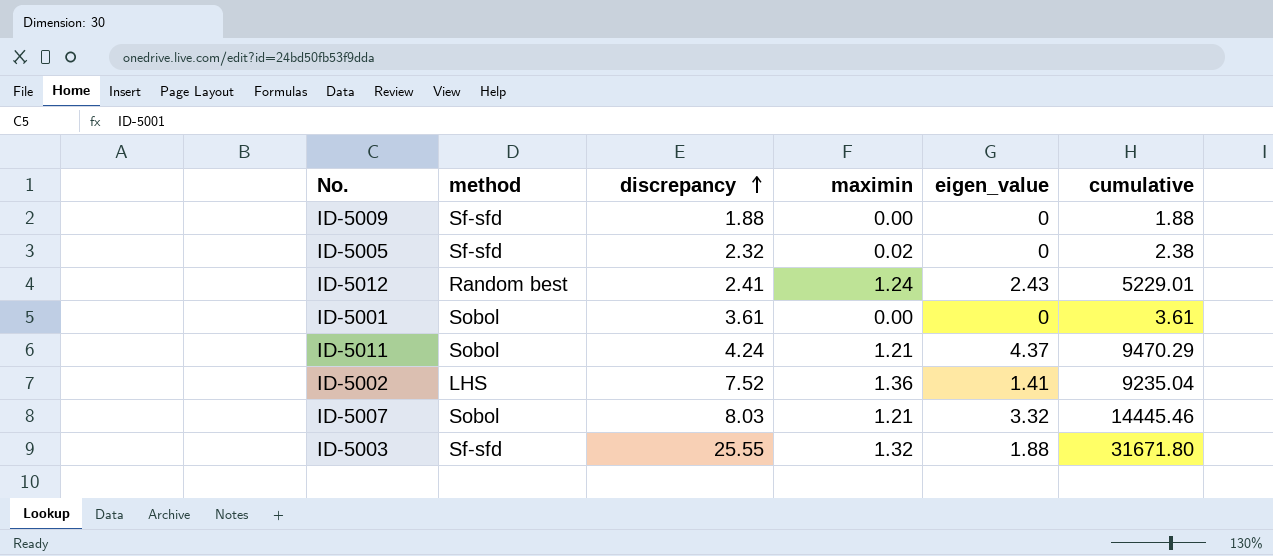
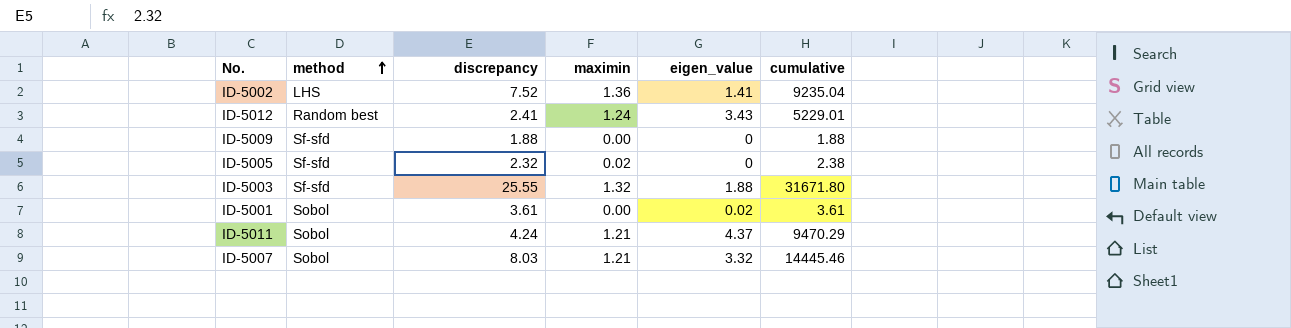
row order: discrepancy ascending -> method ascending
ID-5012 | eigen_value: 2.43 -> 3.43
ID-5001 | eigen_value: 0 -> 0.02

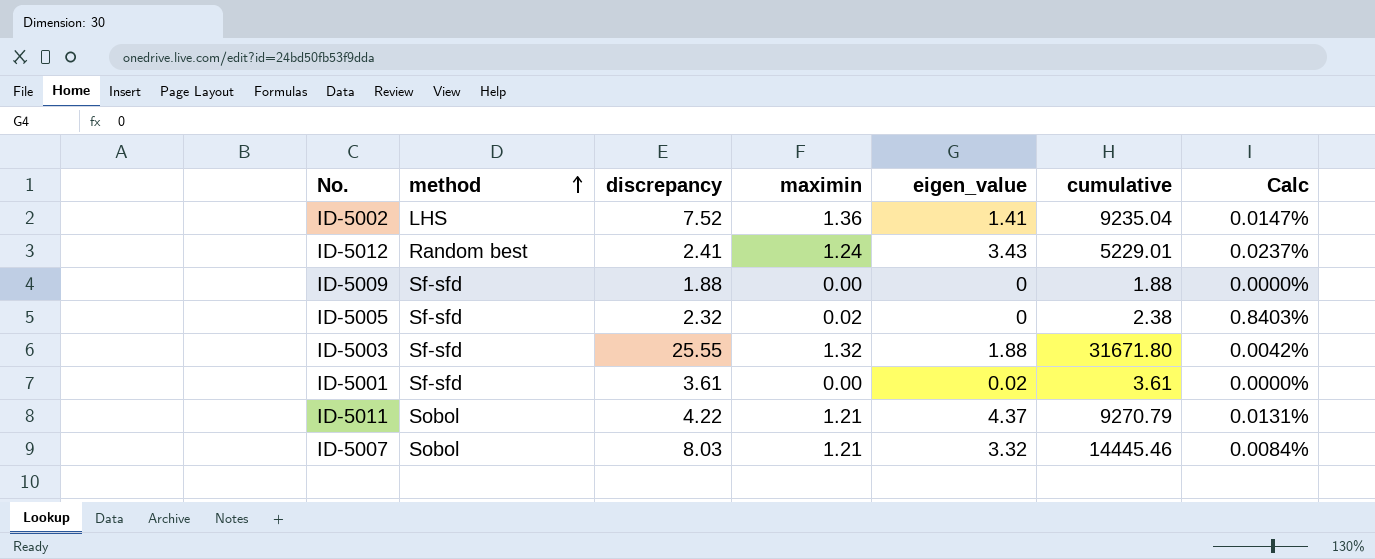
column Calc | formula: none -> [maximin] / [cumulative]
ID-5001 | method: Sobol -> Sf-sfd
ID-5011 | discrepancy: 4.24 -> 4.22
ID-5011 | cumulative: 9470.29 -> 9270.79

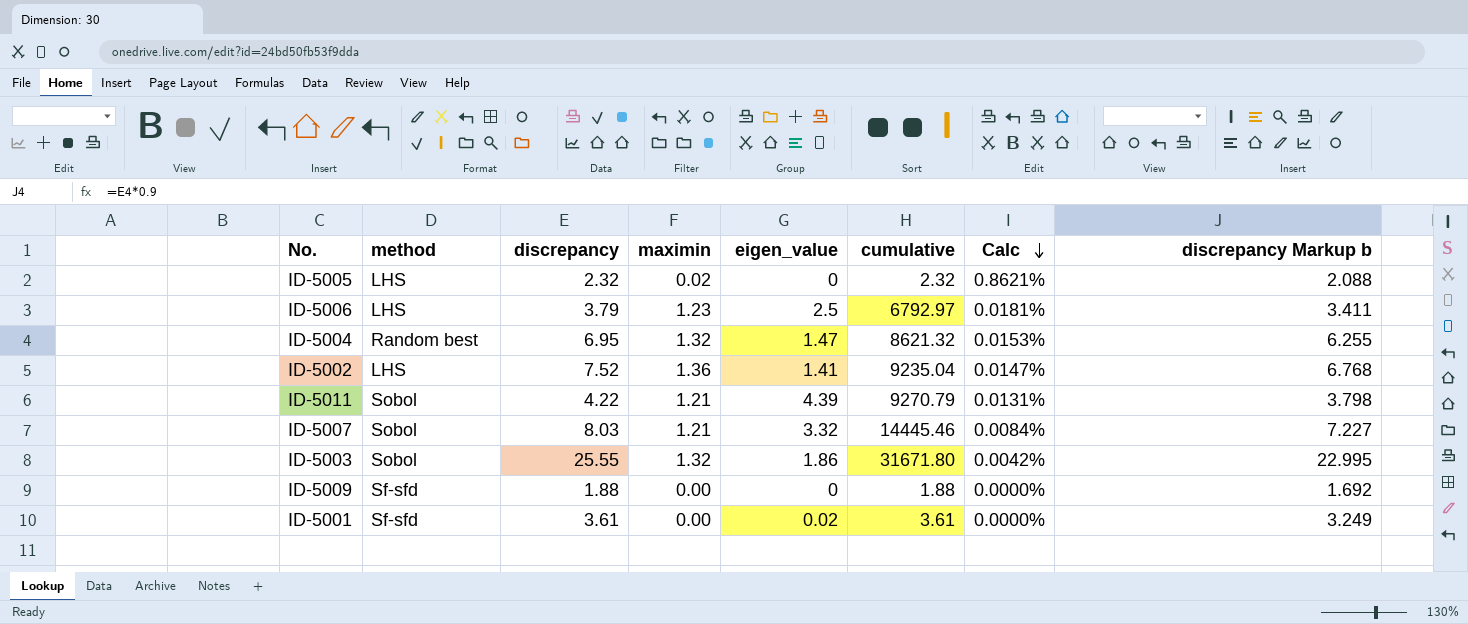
row order: method ascending -> Calc descending
column discrepancy Markup b | formula: none -> [discrepancy] * 0.9
row ID-5012: Random best | 2.41 | 1.24 | 3.43 | 5229.01 | 0.0237% -> none
ID-5005 | method: Sf-sfd -> LHS
ID-5005 | cumulative: 2.38 -> 2.32
ID-5005 | Calc: 0.8403% -> 0.8621%
row ID-5006: none -> LHS | 3.79 | 1.23 | 2.5 | 6792.97 | 0.0181% | 3.411
row ID-5004: none -> Random best | 6.95 | 1.32 | 1.47 | 8621.32 | 0.0153% | 6.255
ID-5011 | eigen_value: 4.37 -> 4.39
ID-5003 | method: Sf-sfd -> Sobol
ID-5003 | eigen_value: 1.88 -> 1.86

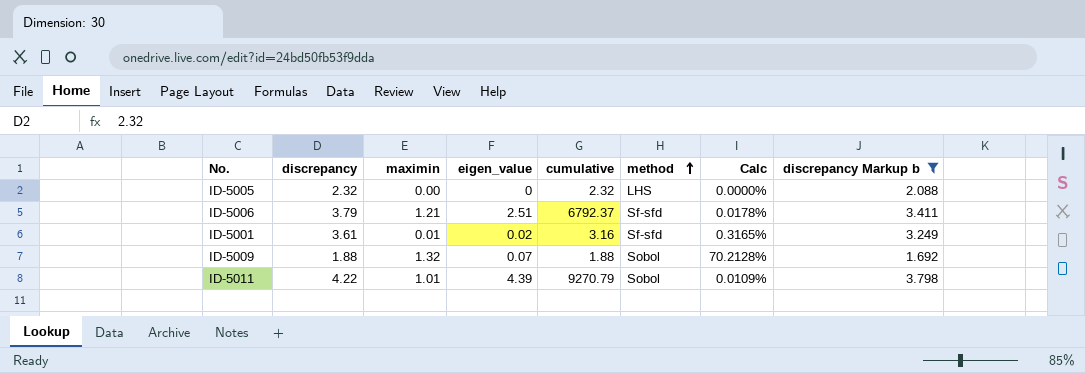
filter: none -> discrepancy Markup b <= 3.798
row order: Calc descending -> method ascending
column method | position: 2 -> 6
ID-5005 | maximin: 0.02 -> 0.00
ID-5005 | Calc: 0.8621% -> 0.0000%
ID-5006 | maximin: 1.23 -> 1.21
ID-5006 | eigen_value: 2.5 -> 2.51
ID-5006 | cumulative: 6792.97 -> 6792.37
ID-5006 | method: LHS -> Sf-sfd
ID-5006 | Calc: 0.0181% -> 0.0178%
ID-5001 | maximin: 0.00 -> 0.01
ID-5001 | cumulative: 3.61 -> 3.16
ID-5001 | Calc: 0.0000% -> 0.3165%
ID-5009 | maximin: 0.00 -> 1.32
ID-5009 | eigen_value: 0 -> 0.07
ID-5009 | method: Sf-sfd -> Sobol
ID-5009 | Calc: 0.0000% -> 70.2128%
ID-5011 | maximin: 1.21 -> 1.01
ID-5011 | Calc: 0.0131% -> 0.0109%

